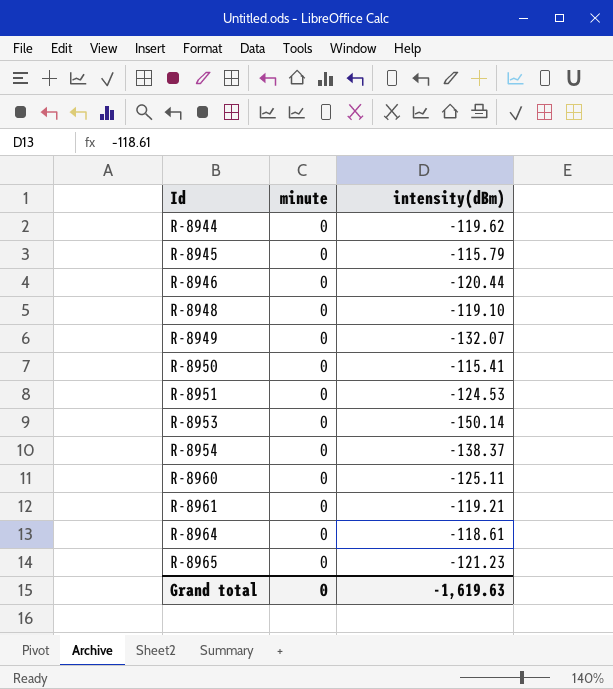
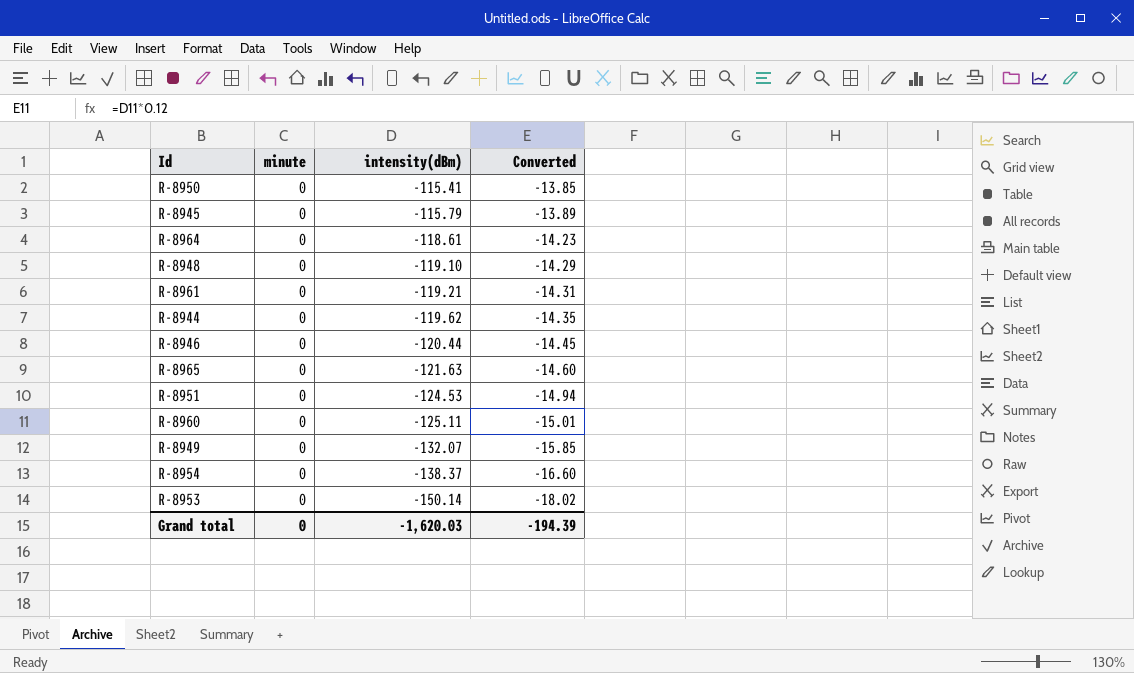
row order: Id ascending -> intensity(dBm) descending
column Converted | formula: none -> [intensity(dBm)] * 0.12
R-8965 | intensity(dBm): -121.23 -> -121.63
Grand total | intensity(dBm): -1,619.63 -> -1,620.03

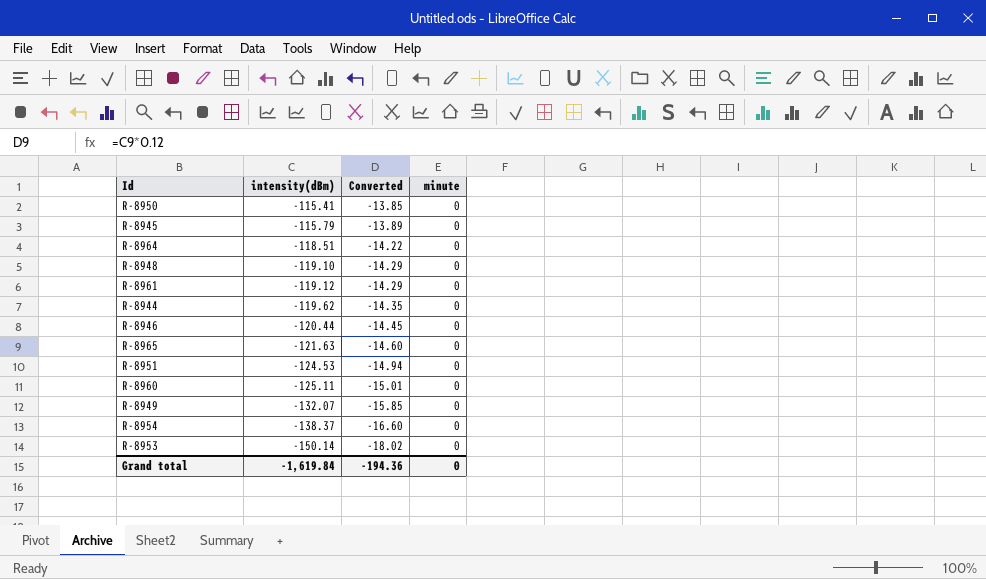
column minute | position: 2 -> 4
R-8964 | intensity(dBm): -118.61 -> -118.51
R-8964 | Converted: -14.23 -> -14.22
R-8961 | intensity(dBm): -119.21 -> -119.12
R-8961 | Converted: -14.31 -> -14.29
Grand total | intensity(dBm): -1,620.03 -> -1,619.84
Grand total | Converted: -194.39 -> -194.36

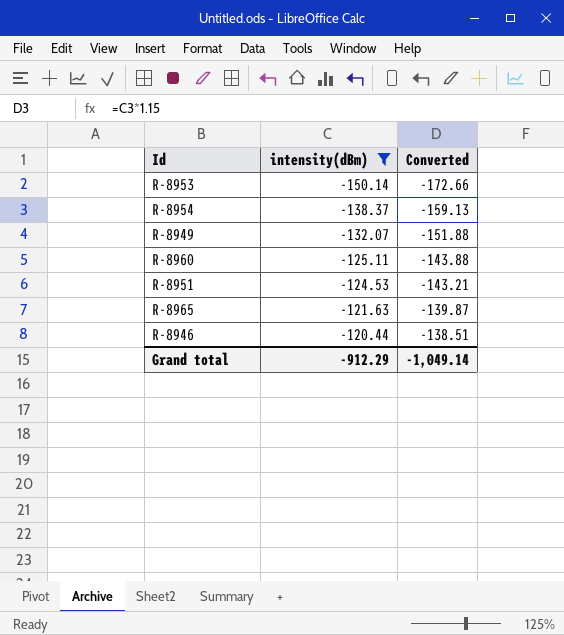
filter: none -> intensity(dBm) <= -120.44
row order: intensity(dBm) descending -> intensity(dBm) ascending
column minute | position: 4 -> none
column Converted | formula: [intensity(dBm)] * 0.12 -> [intensity(dBm)] * 1.15
Grand total | intensity(dBm): -1,619.84 -> -912.29
Grand total | Converted: -194.36 -> -1,049.14

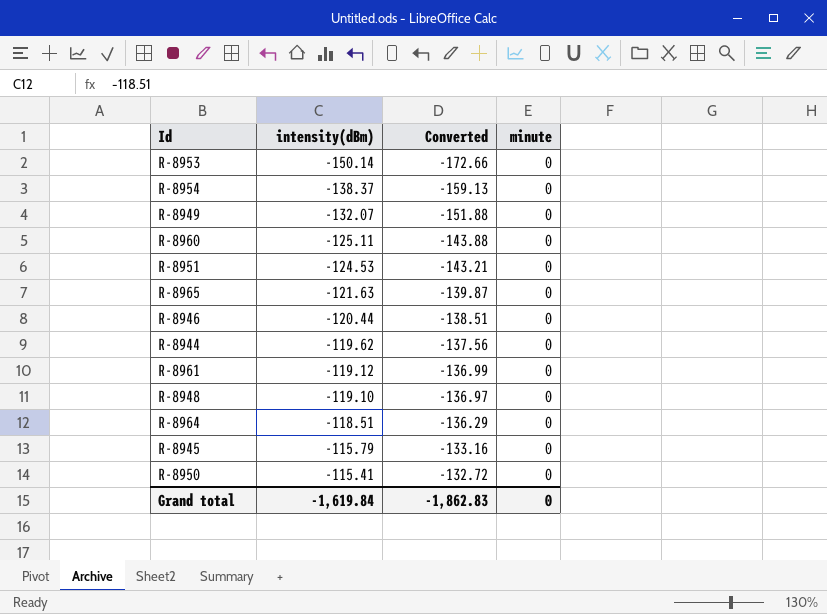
filter: intensity(dBm) <= -120.44 -> none
column minute | position: none -> 4
Grand total | intensity(dBm): -912.29 -> -1,619.84
Grand total | Converted: -1,049.14 -> -1,862.83

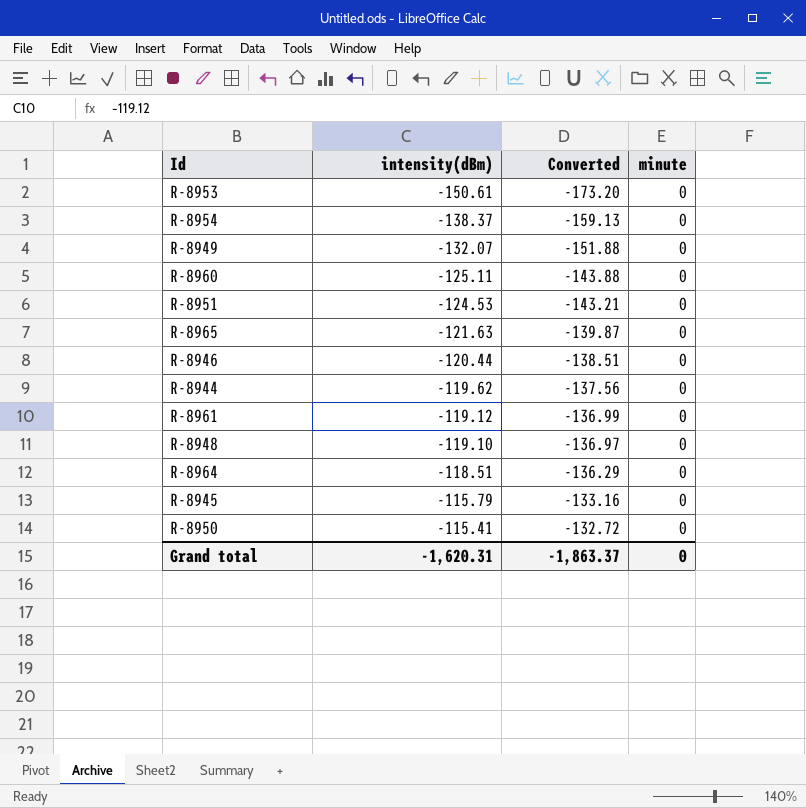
R-8953 | intensity(dBm): -150.14 -> -150.61
R-8953 | Converted: -172.66 -> -173.20
Grand total | intensity(dBm): -1,619.84 -> -1,620.31
Grand total | Converted: -1,862.83 -> -1,863.37

